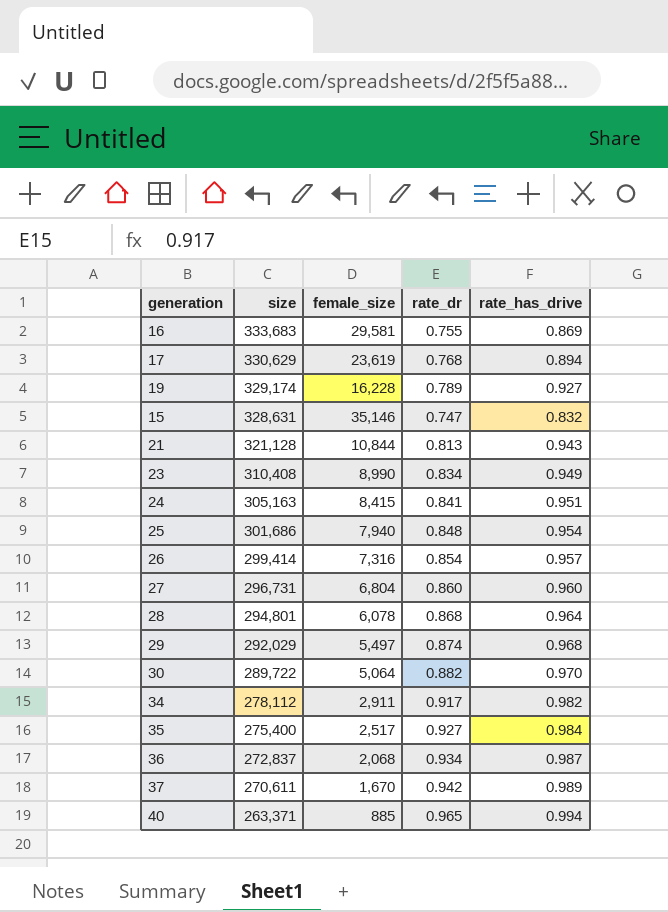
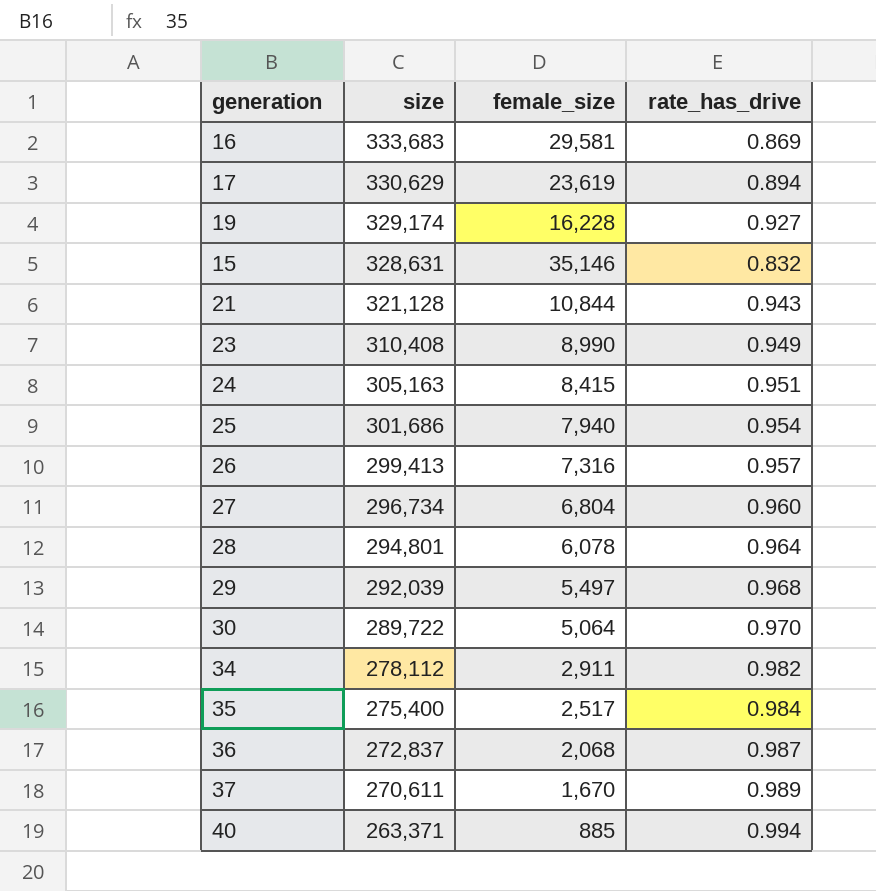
column rate_dr | position: 4 -> none
26 | size: 299,414 -> 299,413
27 | size: 296,731 -> 296,734
29 | size: 292,029 -> 292,039

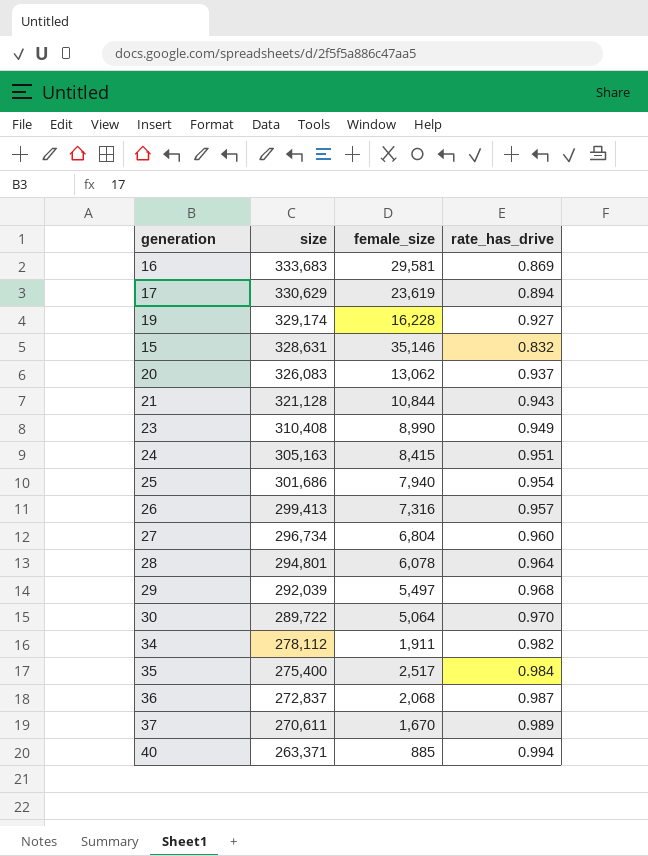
row 20: none -> 326,083 | 13,062 | 0.937
34 | female_size: 2,911 -> 1,911

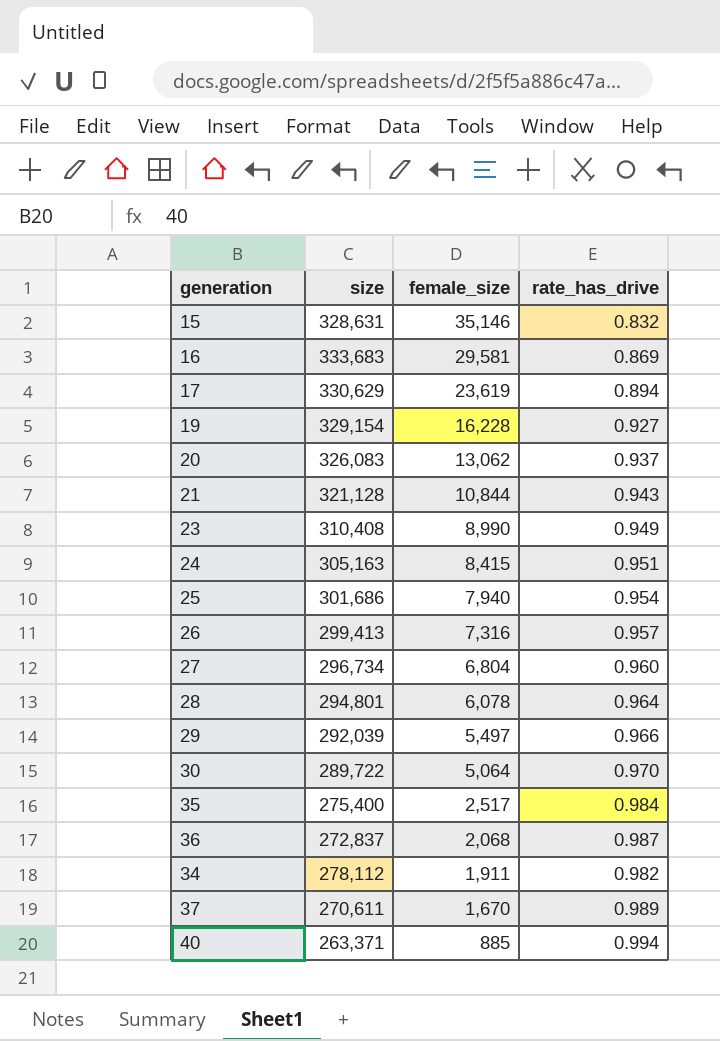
row order: size descending -> female_size descending
19 | size: 329,174 -> 329,154
29 | rate_has_drive: 0.968 -> 0.966

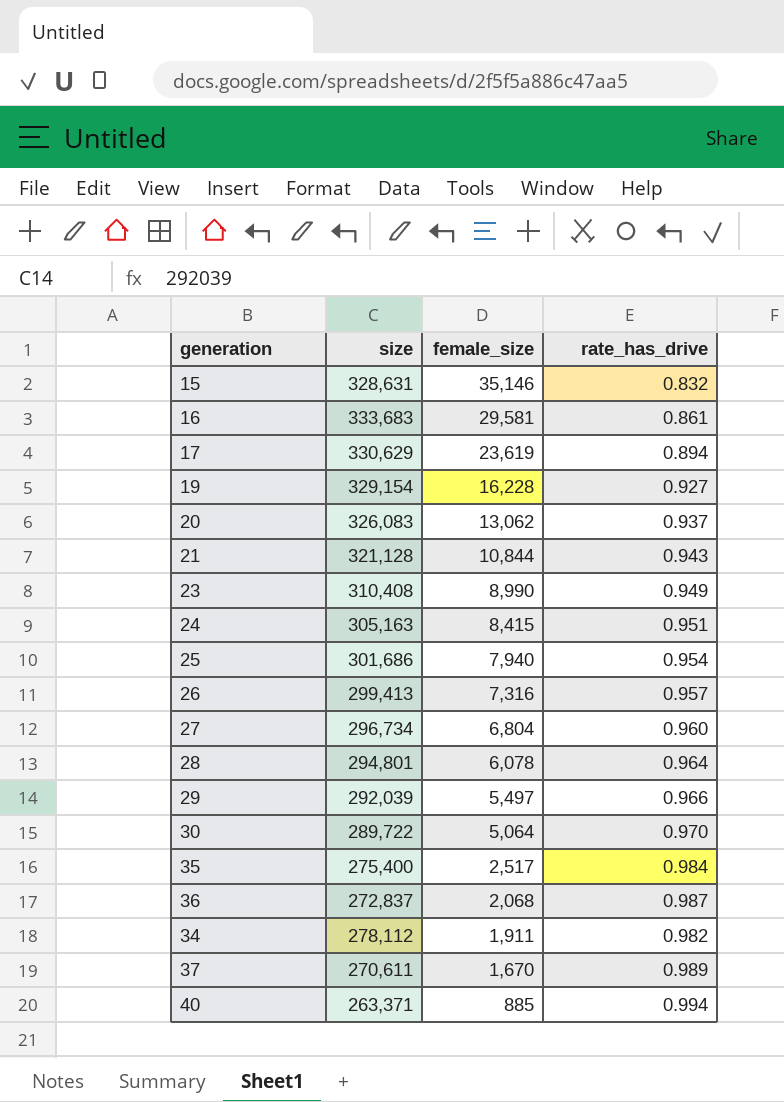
16 | rate_has_drive: 0.869 -> 0.861

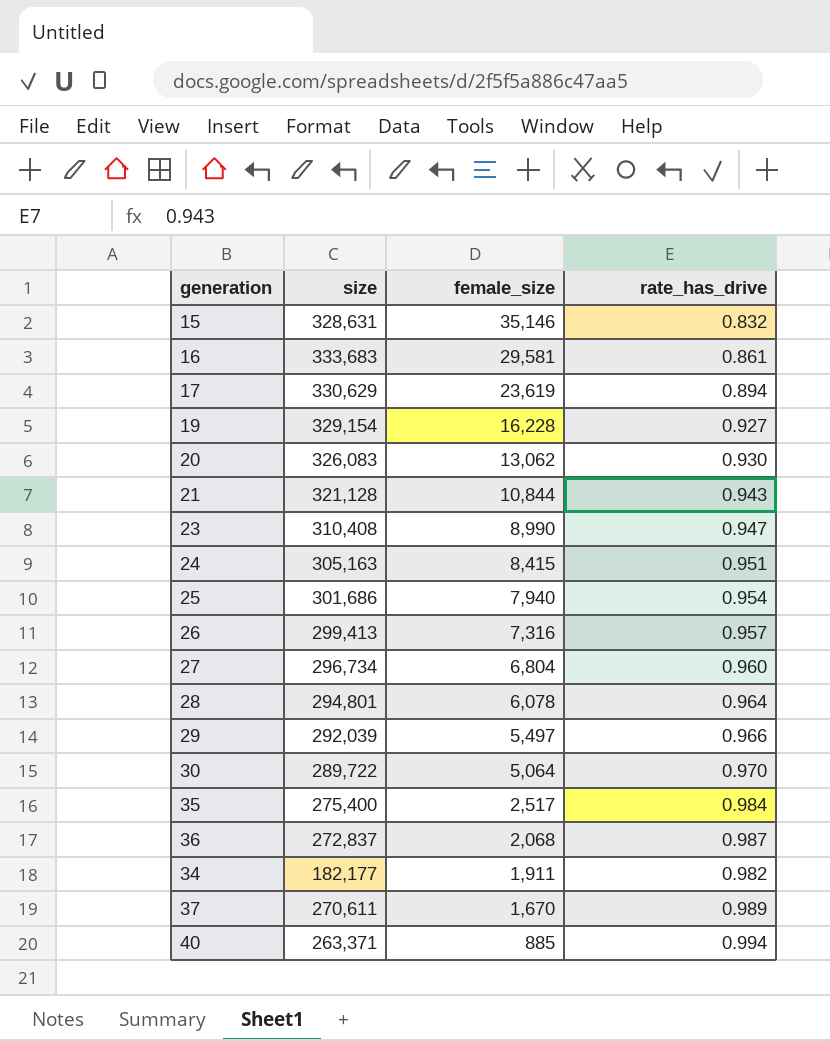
20 | rate_has_drive: 0.937 -> 0.930
23 | rate_has_drive: 0.949 -> 0.947
34 | size: 278,112 -> 182,177

